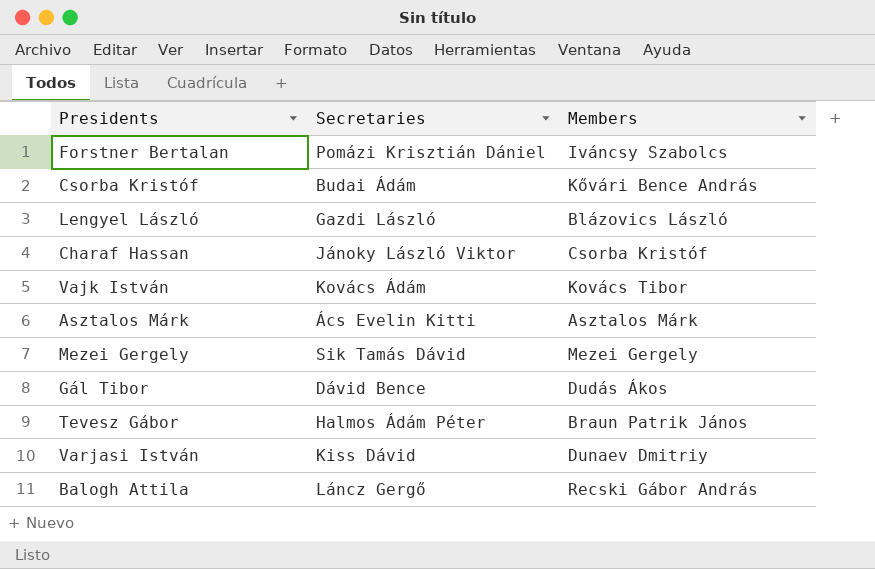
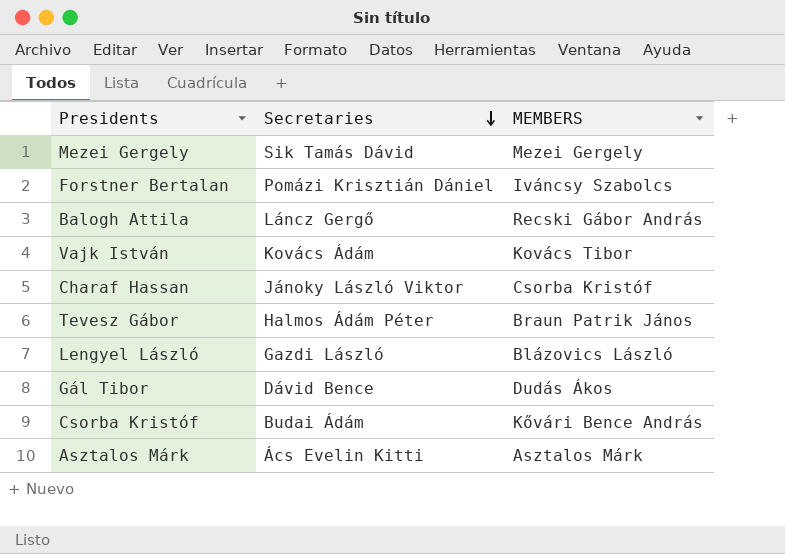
row order: none -> Secretaries descending
column name: Members -> MEMBERS
row Varjasi István: Kiss Dávid | Dunaev Dmitriy -> none

